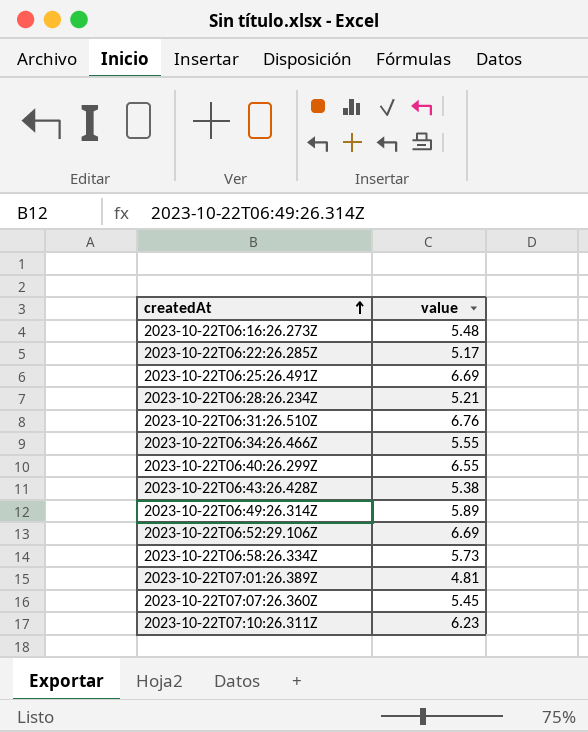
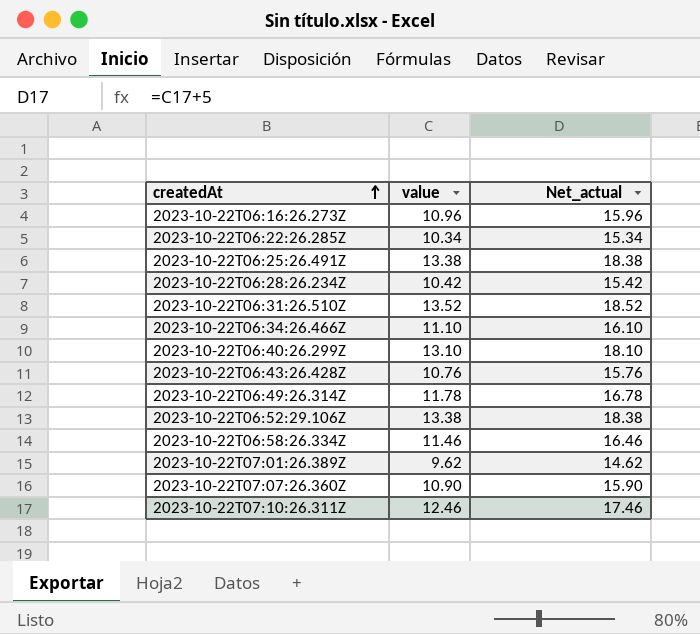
column Net_actual | formula: none -> [value] + 5
2023-10-22T06:16:26.273Z | value: 5.48 -> 10.96
2023-10-22T06:22:26.285Z | value: 5.17 -> 10.34
2023-10-22T06:25:26.491Z | value: 6.69 -> 13.38
2023-10-22T06:28:26.234Z | value: 5.21 -> 10.42
2023-10-22T06:31:26.510Z | value: 6.76 -> 13.52
2023-10-22T06:34:26.466Z | value: 5.55 -> 11.10
2023-10-22T06:40:26.299Z | value: 6.55 -> 13.10
2023-10-22T06:43:26.428Z | value: 5.38 -> 10.76
2023-10-22T06:49:26.314Z | value: 5.89 -> 11.78
2023-10-22T06:52:29.106Z | value: 6.69 -> 13.38
2023-10-22T06:58:26.334Z | value: 5.73 -> 11.46
2023-10-22T07:01:26.389Z | value: 4.81 -> 9.62
2023-10-22T07:07:26.360Z | value: 5.45 -> 10.90
2023-10-22T07:10:26.311Z | value: 6.23 -> 12.46

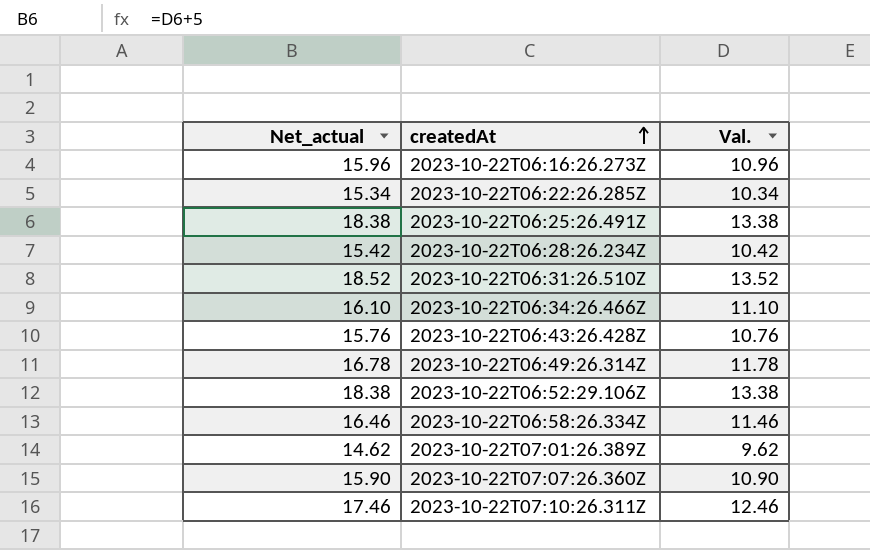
column Net_actual | position: 3 -> 1
column name: value -> Val.
row 2023-10-22T06:40:26.299Z: 13.10 | 18.10 -> none

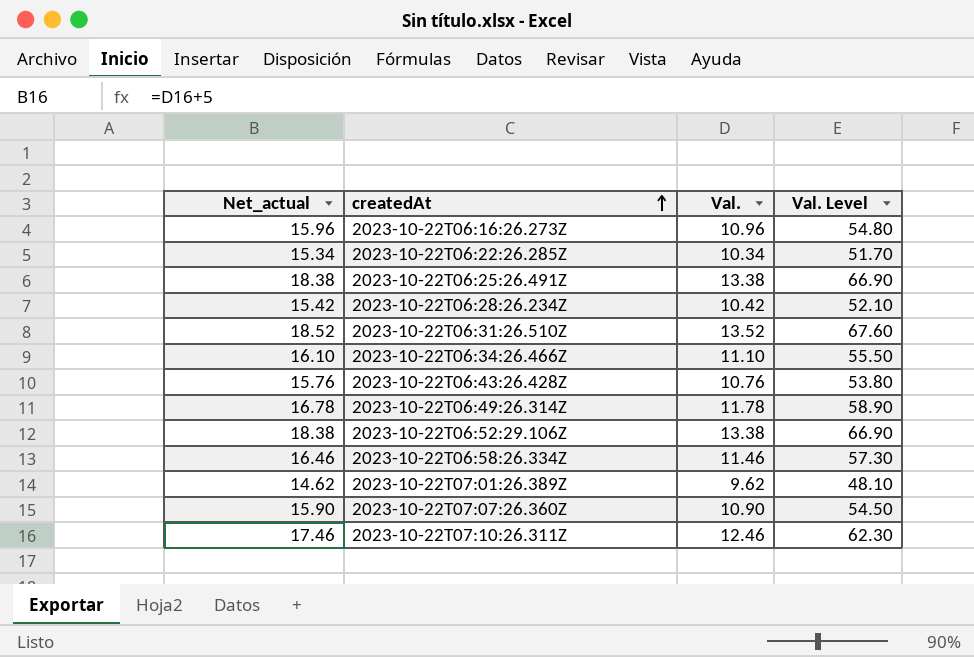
column Val. Level | formula: none -> [Val.] * 5

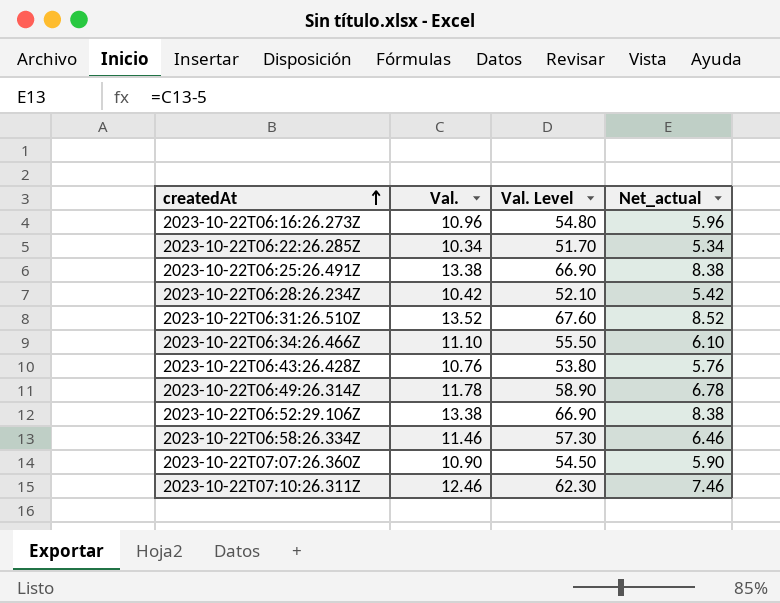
column Net_actual | formula: [Val.] + 5 -> [Val.] - 5
column Net_actual | position: 1 -> 4
row 2023-10-22T07:01:26.389Z: 14.62 | 9.62 | 48.10 -> none

